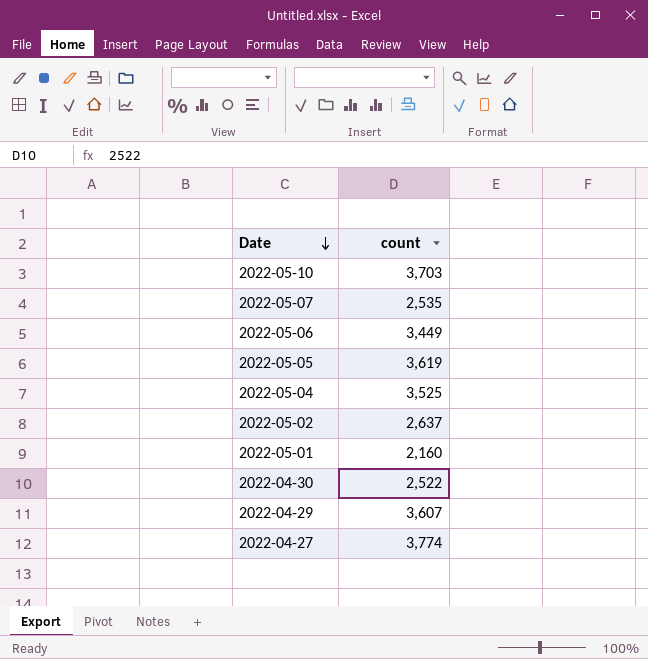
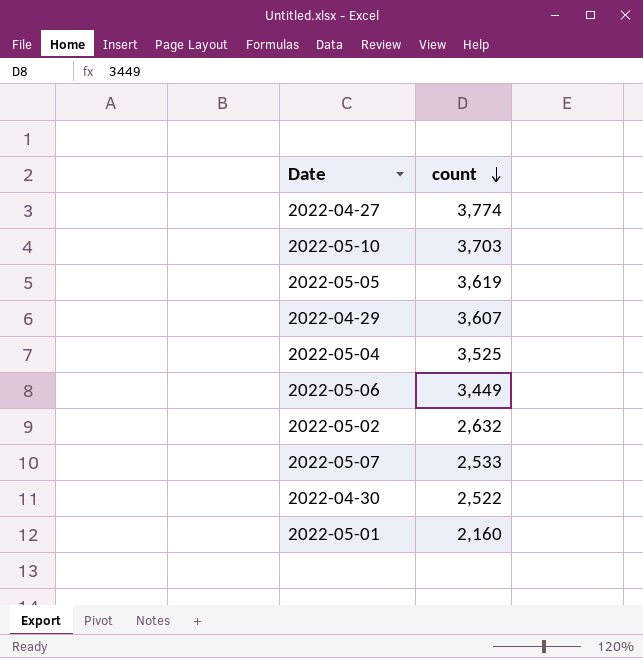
row order: Date descending -> count descending
2022-05-02 | count: 2,637 -> 2,632
2022-05-07 | count: 2,535 -> 2,533

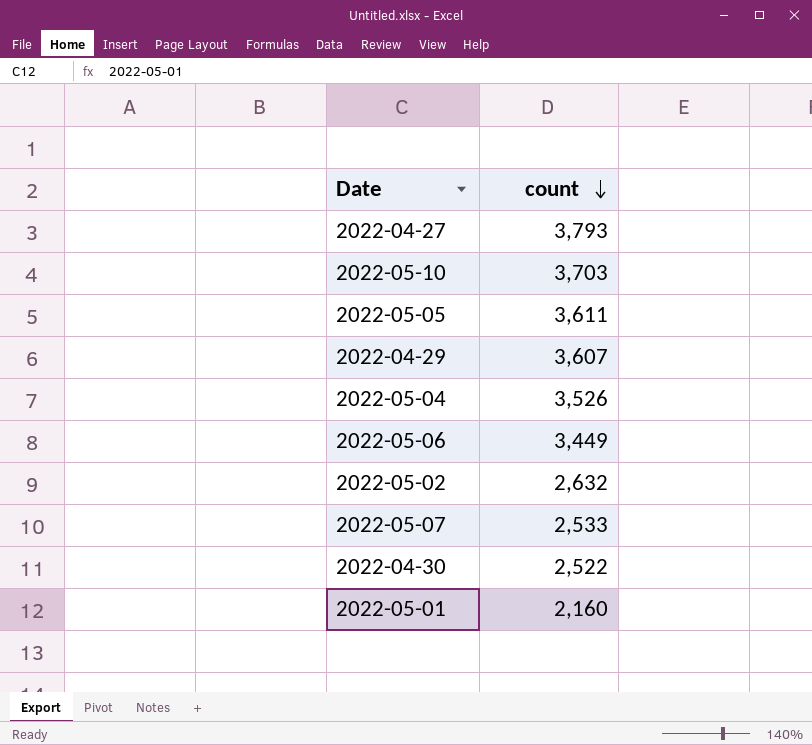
2022-04-27 | count: 3,774 -> 3,793
2022-05-05 | count: 3,619 -> 3,611
2022-05-04 | count: 3,525 -> 3,526

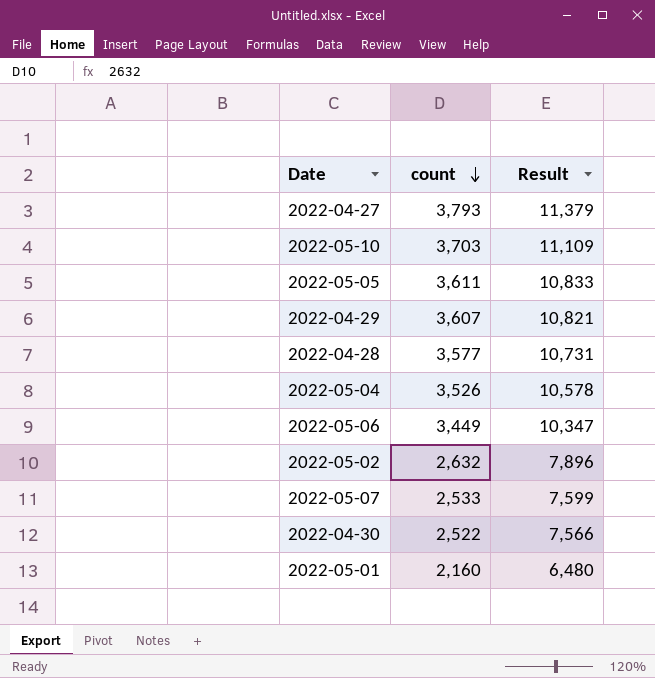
column Result | formula: none -> [count] * 3
row 2022-04-28: none -> 3,577 | 10,731

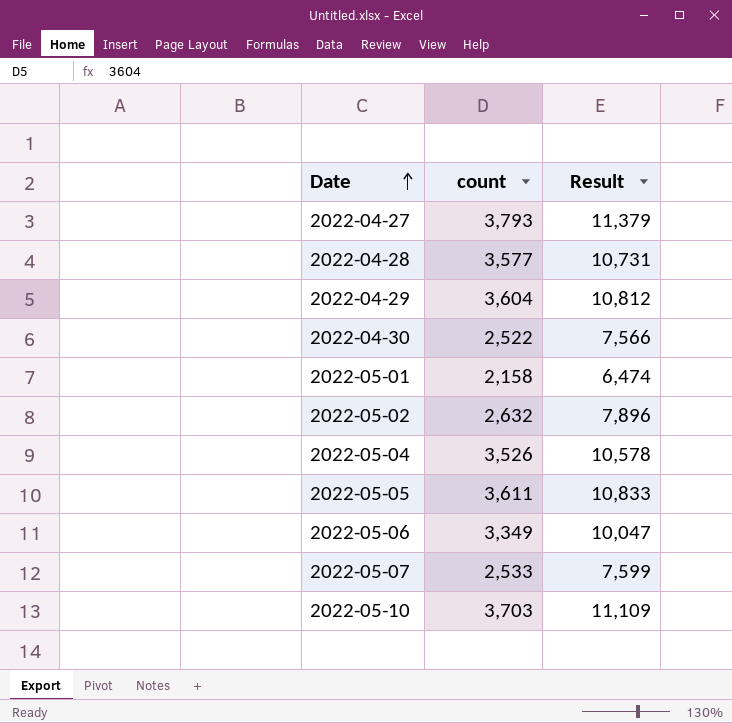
row order: count descending -> Date ascending
2022-04-29 | count: 3,607 -> 3,604
2022-04-29 | Result: 10,821 -> 10,812
2022-05-01 | count: 2,160 -> 2,158
2022-05-01 | Result: 6,480 -> 6,474
2022-05-06 | count: 3,449 -> 3,349
2022-05-06 | Result: 10,347 -> 10,047

